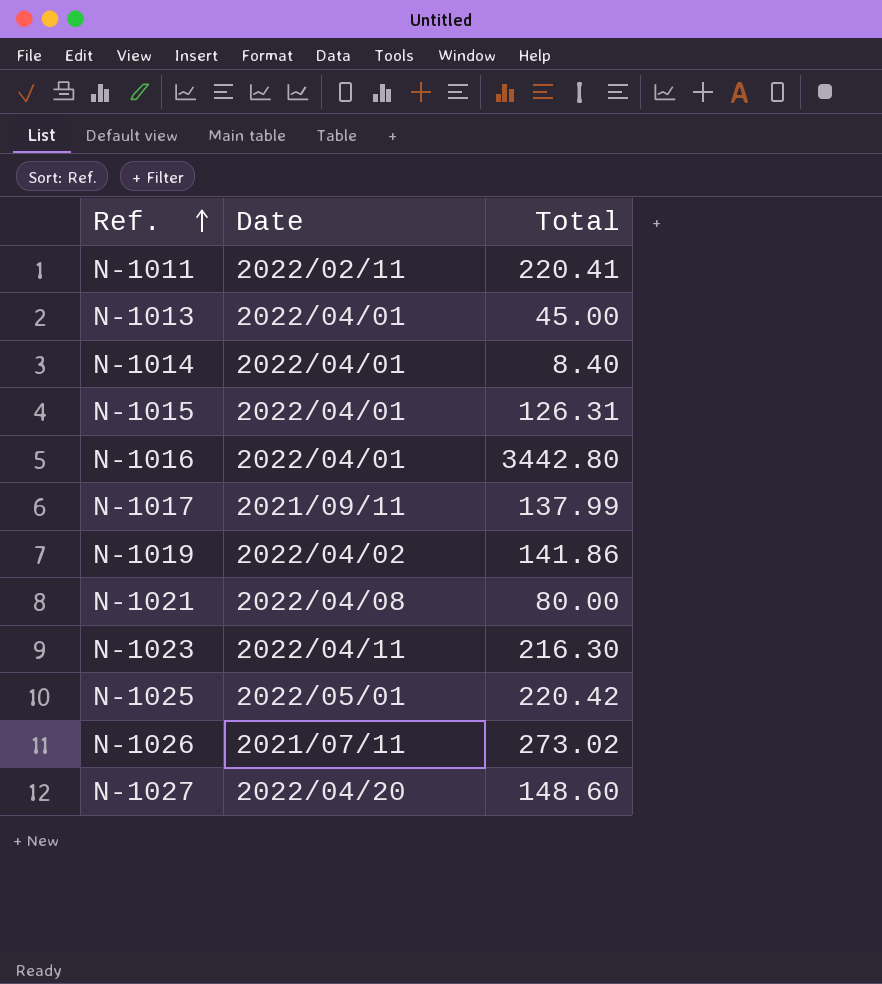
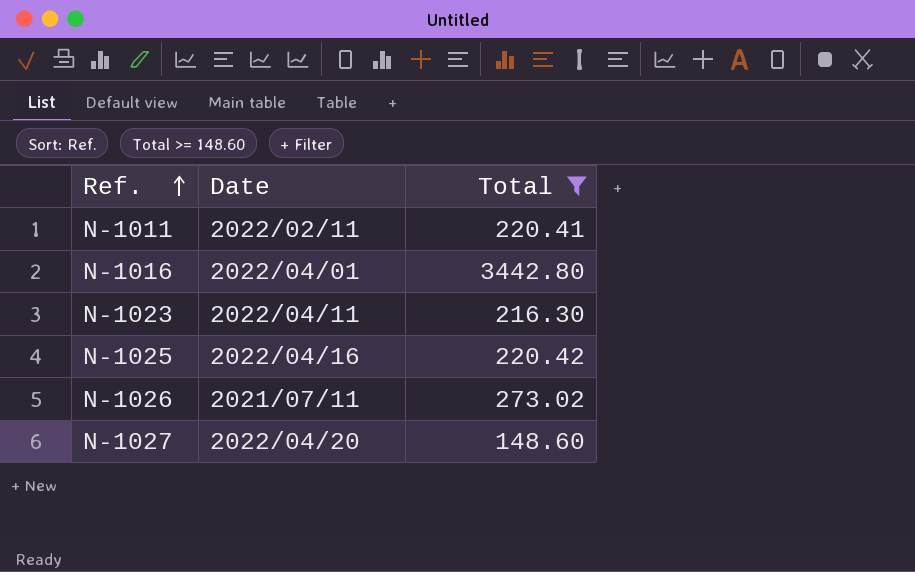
filter: none -> Total >= 148.60
N-1025 | Date: 2022/05/01 -> 2022/04/16

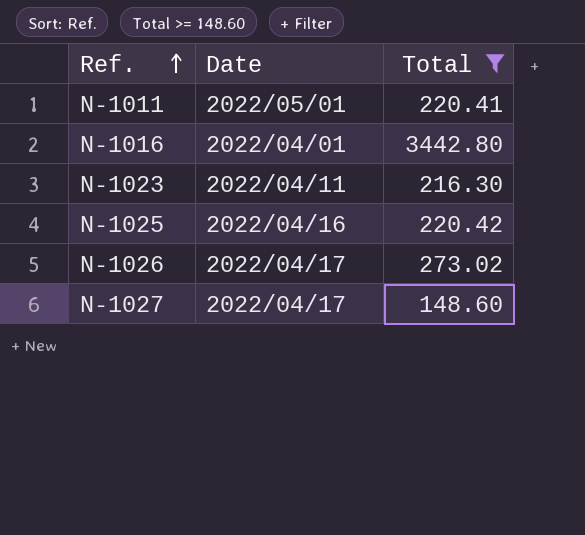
N-1011 | Date: 2022/02/11 -> 2022/05/01
N-1026 | Date: 2021/07/11 -> 2022/04/17
N-1027 | Date: 2022/04/20 -> 2022/04/17

